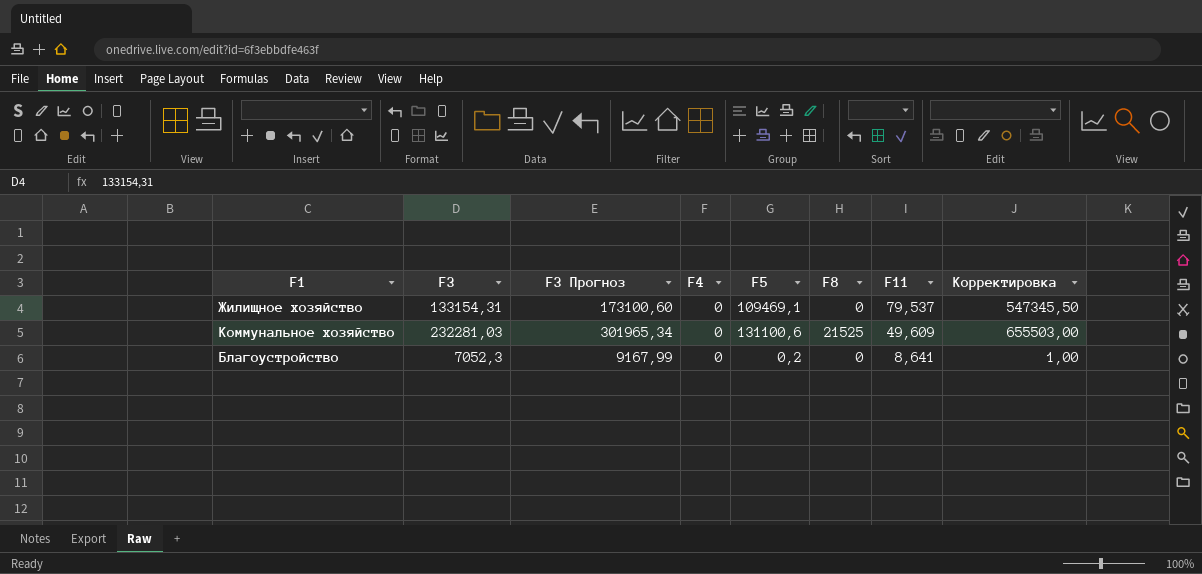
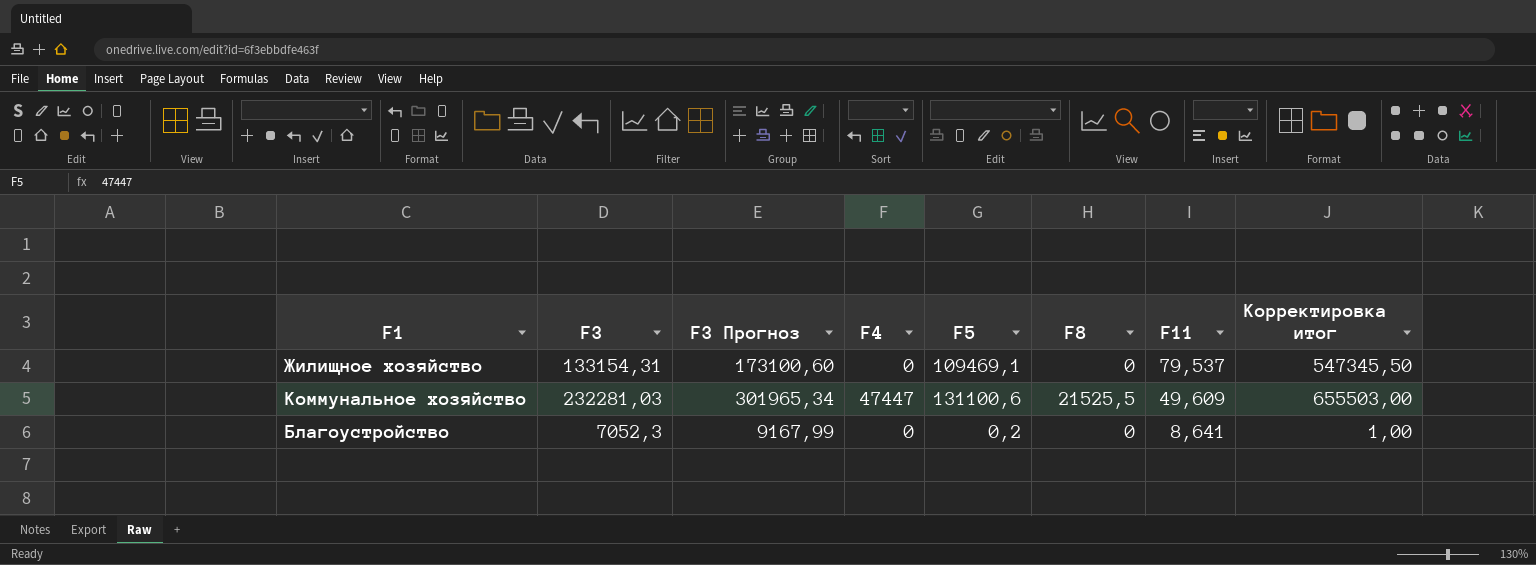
column name: Корректировка -> Корректировка итог
Коммунальное хозяйство | F4: 0 -> 47447
Коммунальное хозяйство | F8: 21525 -> 21525,5

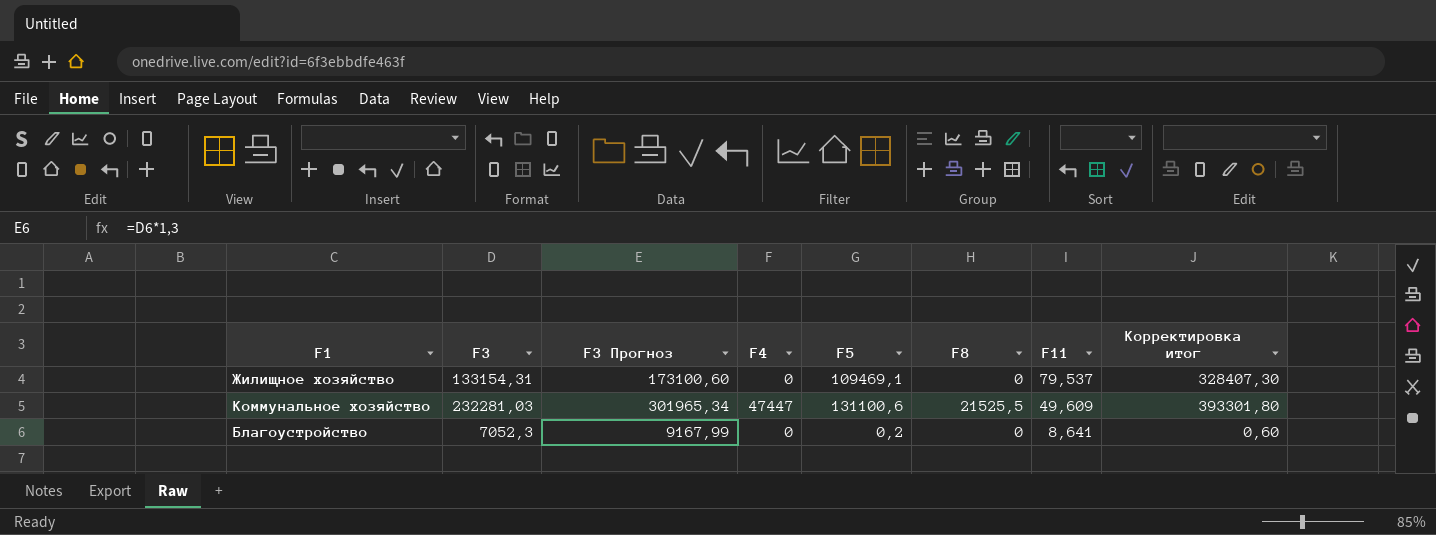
column Корректировка итог | formula: [F5] * 5 -> [F5] * 3

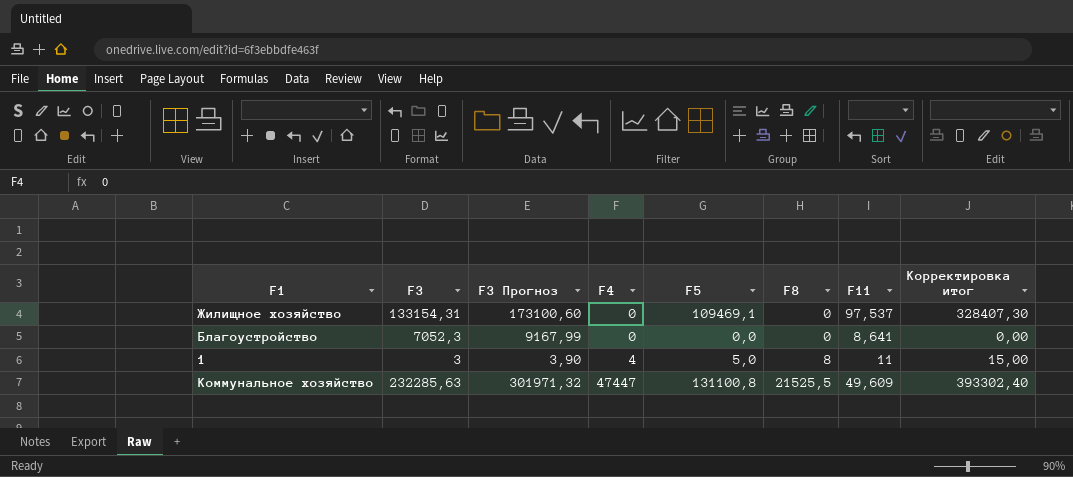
row order: F11 descending -> F4 ascending
Жилищное хозяйство | F11: 79,537 -> 97,537
Благоустройство | F5: 0,2 -> 0,0
Благоустройство | Корректировка итог: 0,60 -> 0,00
row 1: none -> 3 | 3,90 | 4 | 5,0 | 8 | 11 | 15,00
Коммунальное хозяйство | F3: 232281,03 -> 232285,63
Коммунальное хозяйство | F3 Прогноз: 301965,34 -> 301971,32
Коммунальное хозяйство | F5: 131100,6 -> 131100,8
Коммунальное хозяйство | Корректировка итог: 393301,80 -> 393302,40

